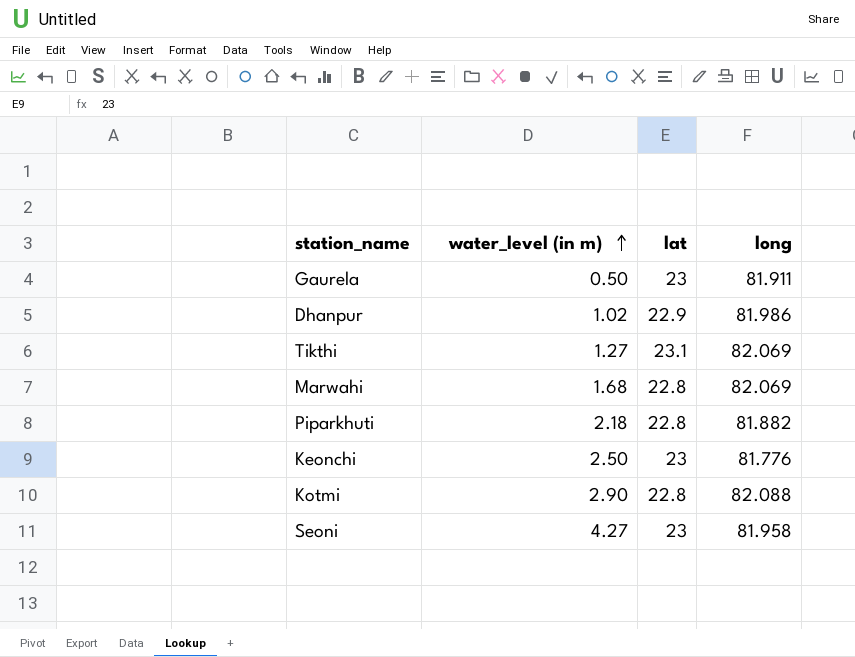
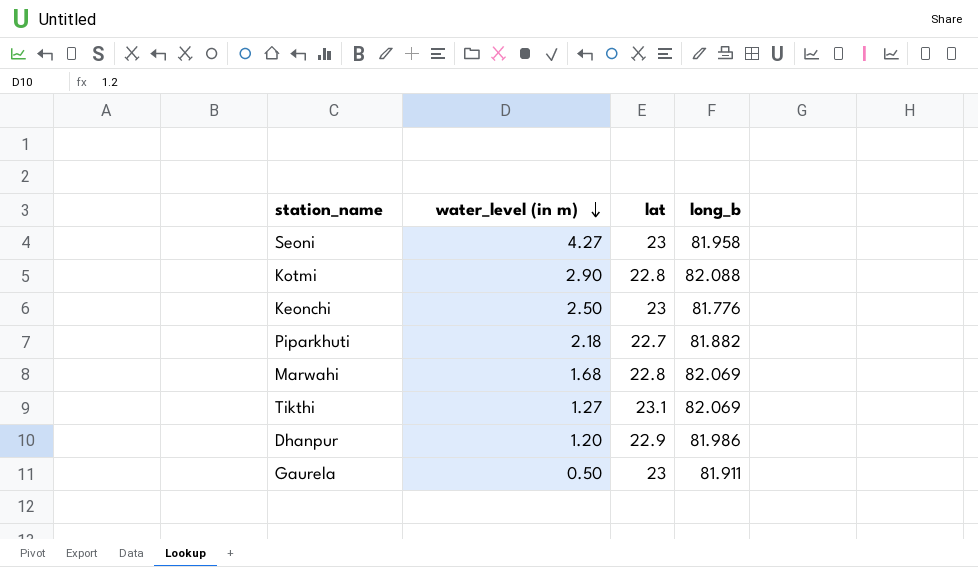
row order: water_level (in m) ascending -> water_level (in m) descending
column name: long -> long_b
Piparkhuti | lat: 22.8 -> 22.7
Dhanpur | water_level (in m): 1.02 -> 1.20

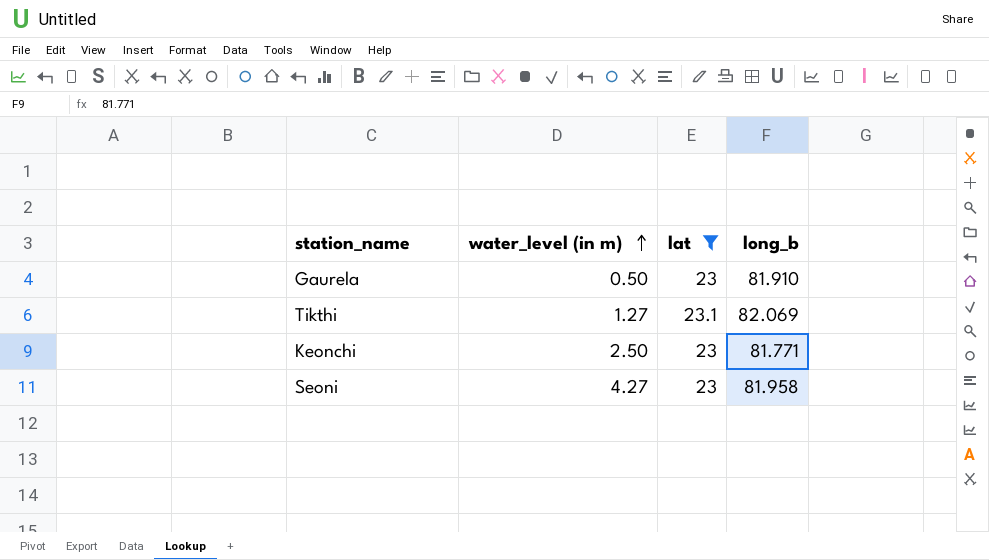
filter: none -> lat >= 23
row order: water_level (in m) descending -> water_level (in m) ascending
Gaurela | long_b: 81.911 -> 81.910
Keonchi | long_b: 81.776 -> 81.771

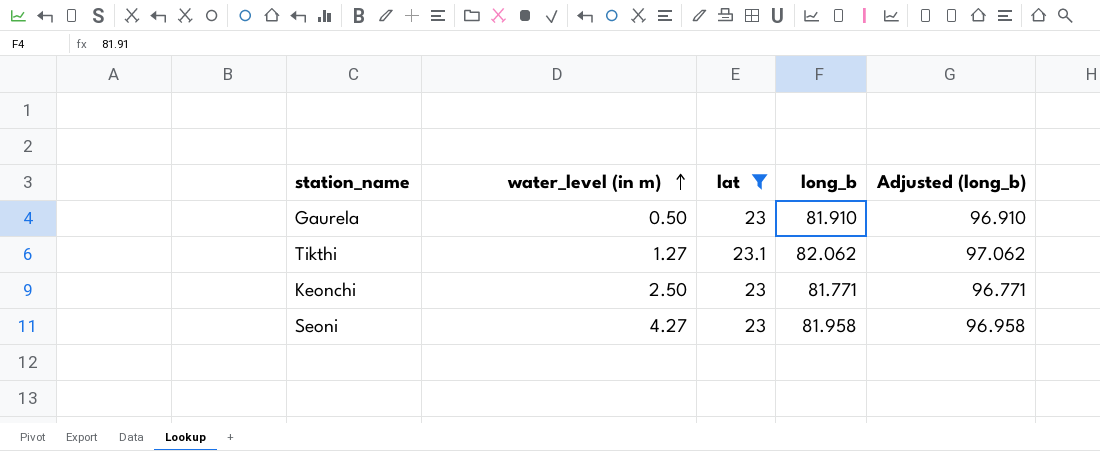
column Adjusted (long_b) | formula: none -> [long_b] + 15
Tikthi | long_b: 82.069 -> 82.062

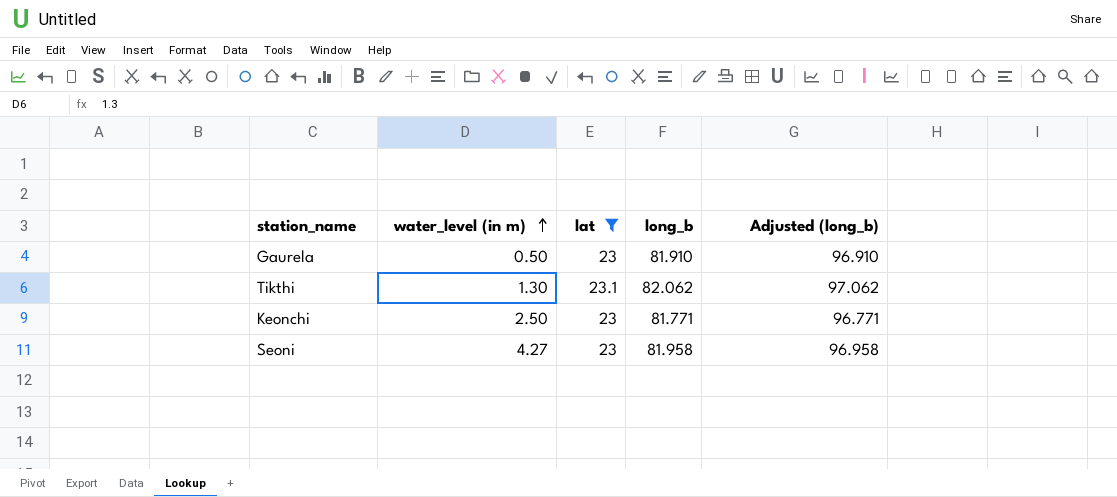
Tikthi | water_level (in m): 1.27 -> 1.30

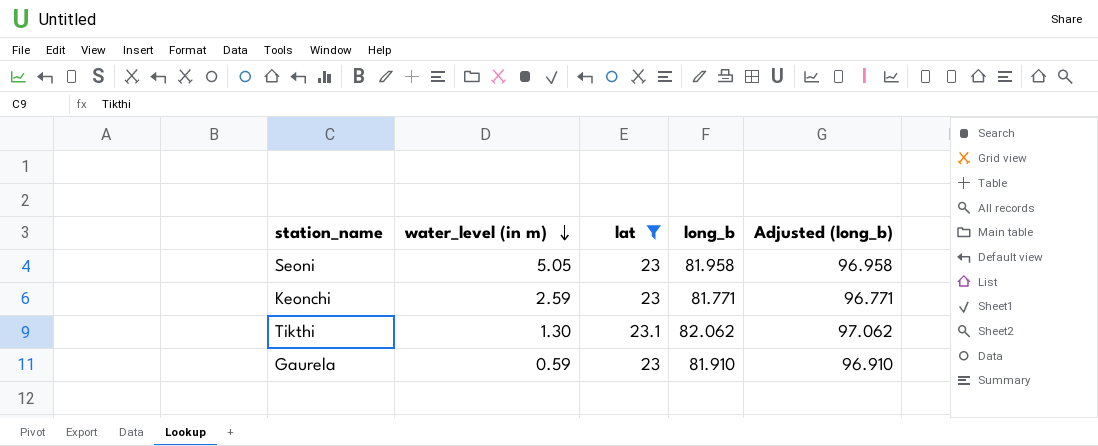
row order: water_level (in m) ascending -> water_level (in m) descending
Seoni | water_level (in m): 4.27 -> 5.05
Keonchi | water_level (in m): 2.50 -> 2.59
Gaurela | water_level (in m): 0.50 -> 0.59

